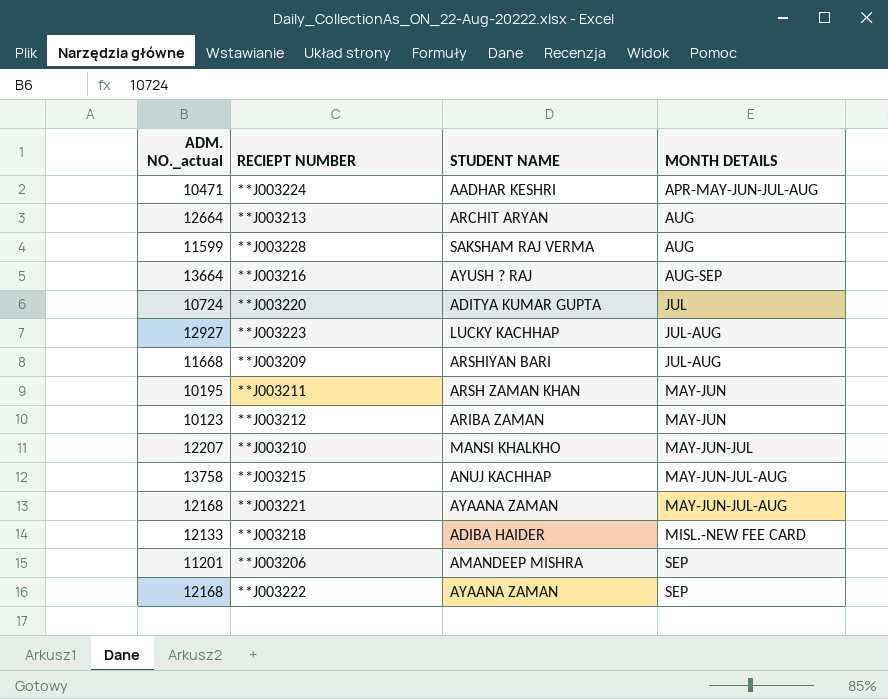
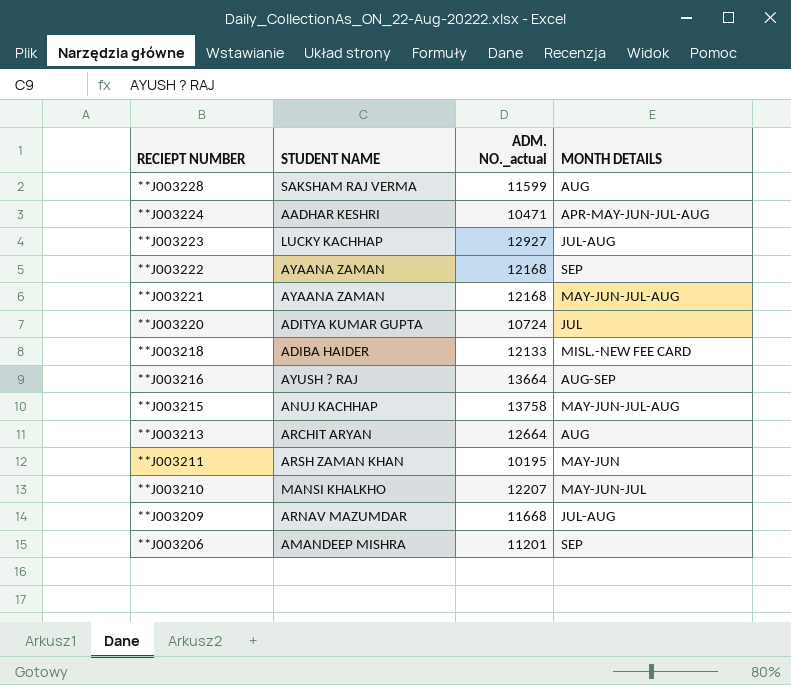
row order: MONTH DETAILS ascending -> RECIEPT NUMBER descending
column ADM. NO._actual | position: 1 -> 3
row **J003212: 10123 | ARIBA ZAMAN | MAY-JUN -> none
**J003209 | STUDENT NAME: ARSHIYAN BARI -> ARNAV MAZUMDAR

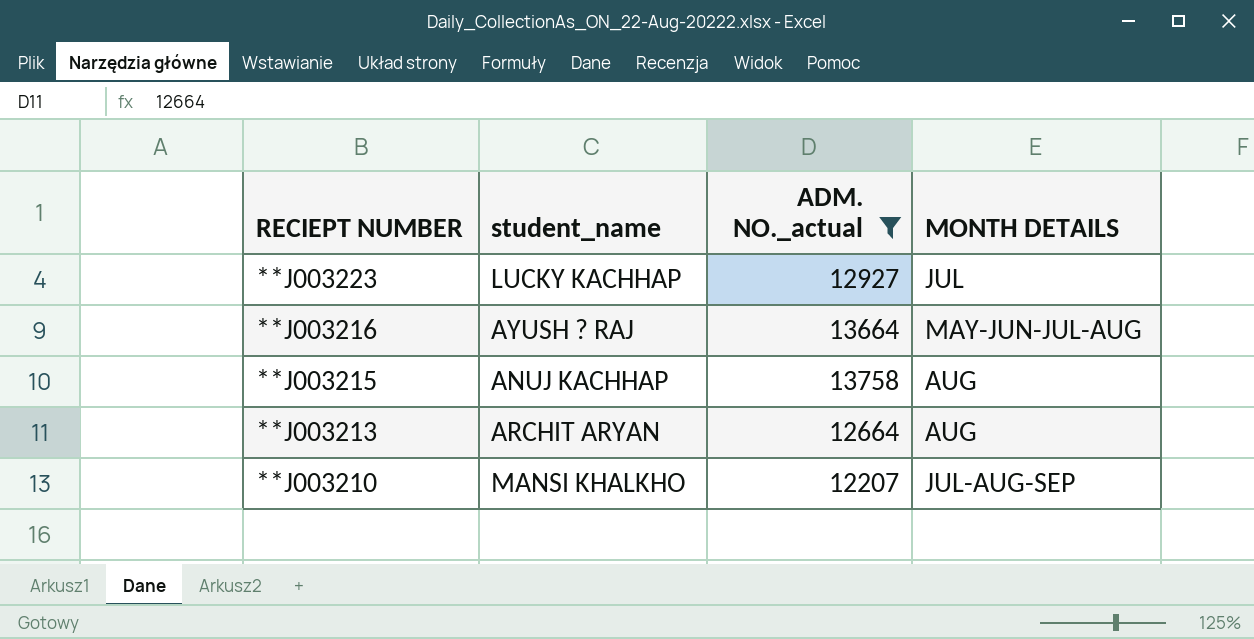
filter: none -> ADM. NO._actual >= 12207
column name: STUDENT NAME -> student_name
**J003223 | MONTH DETAILS: JUL-AUG -> JUL
**J003216 | MONTH DETAILS: AUG-SEP -> MAY-JUN-JUL-AUG
**J003215 | MONTH DETAILS: MAY-JUN-JUL-AUG -> AUG
**J003210 | MONTH DETAILS: MAY-JUN-JUL -> JUL-AUG-SEP

